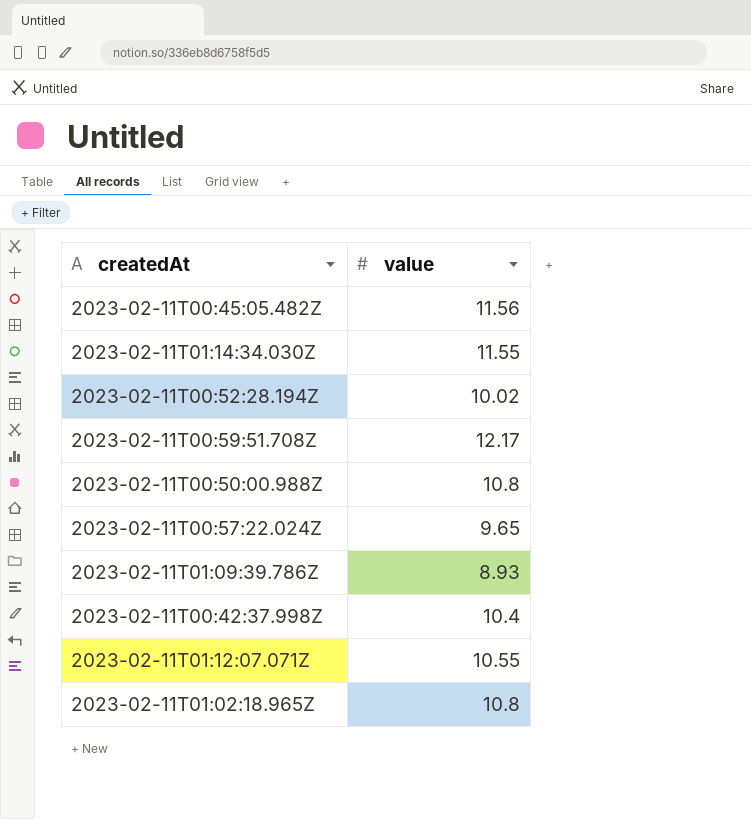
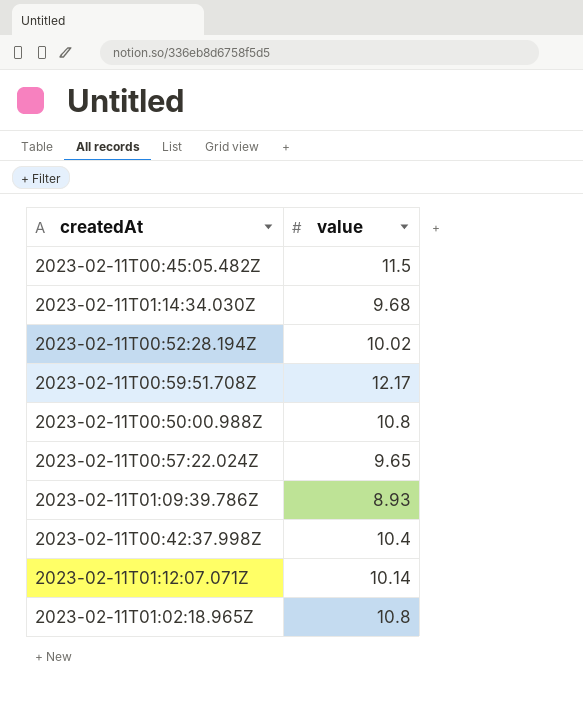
2023-02-11T00:45:05.482Z | value: 11.56 -> 11.5
2023-02-11T01:14:34.030Z | value: 11.55 -> 9.68
2023-02-11T01:12:07.071Z | value: 10.55 -> 10.14

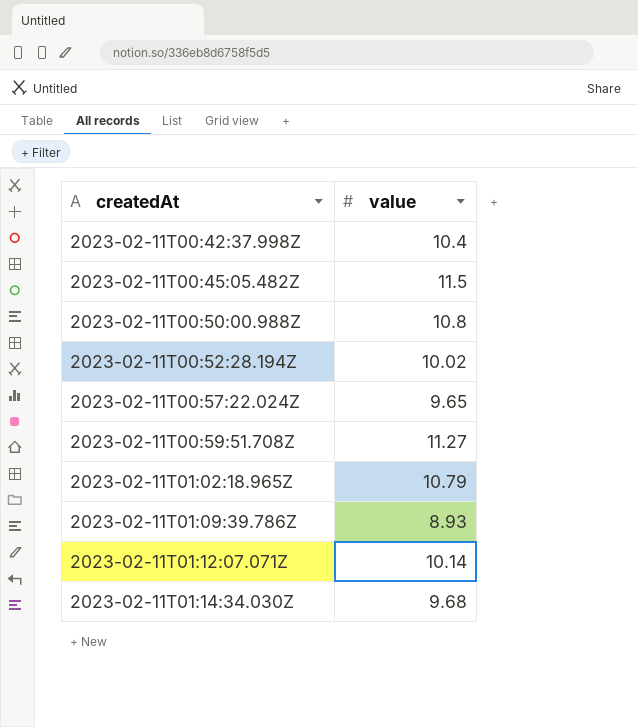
row order: none -> createdAt ascending
2023-02-11T00:59:51.708Z | value: 12.17 -> 11.27
2023-02-11T01:02:18.965Z | value: 10.8 -> 10.79

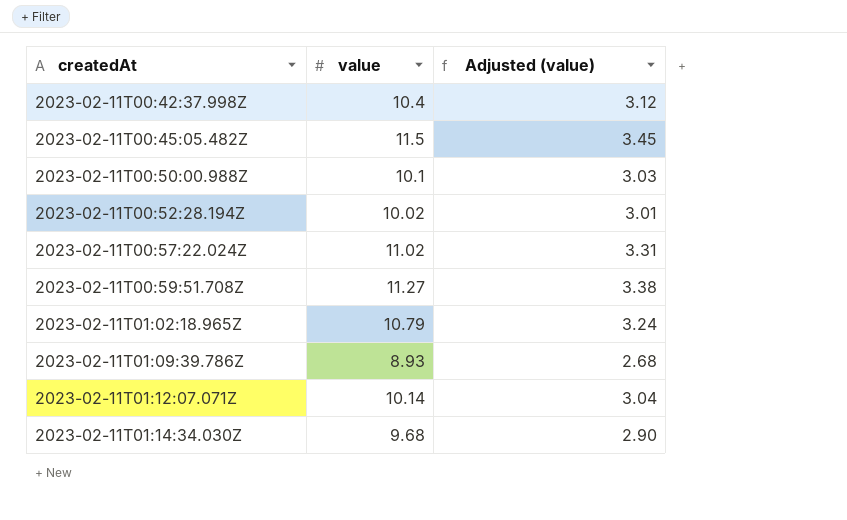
column Adjusted (value) | formula: none -> [value] * 0.3
2023-02-11T00:50:00.988Z | value: 10.8 -> 10.1
2023-02-11T00:57:22.024Z | value: 9.65 -> 11.02

